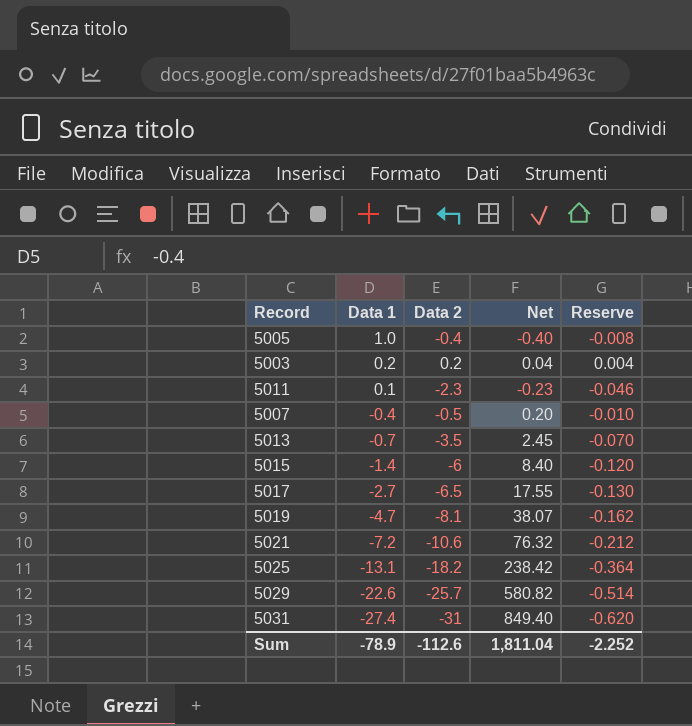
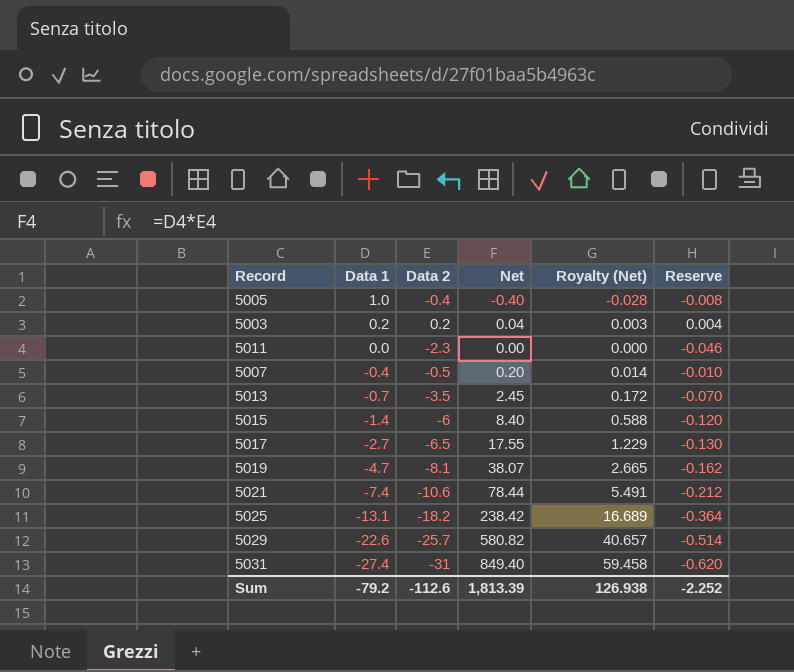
column Royalty (Net) | formula: none -> [Net] * 0.07
5011 | Data 1: 0.1 -> 0.0
5011 | Net: -0.23 -> 0.00
5021 | Data 1: -7.2 -> -7.4
5021 | Net: 76.32 -> 78.44
Sum | Data 1: -78.9 -> -79.2
Sum | Net: 1,811.04 -> 1,813.39

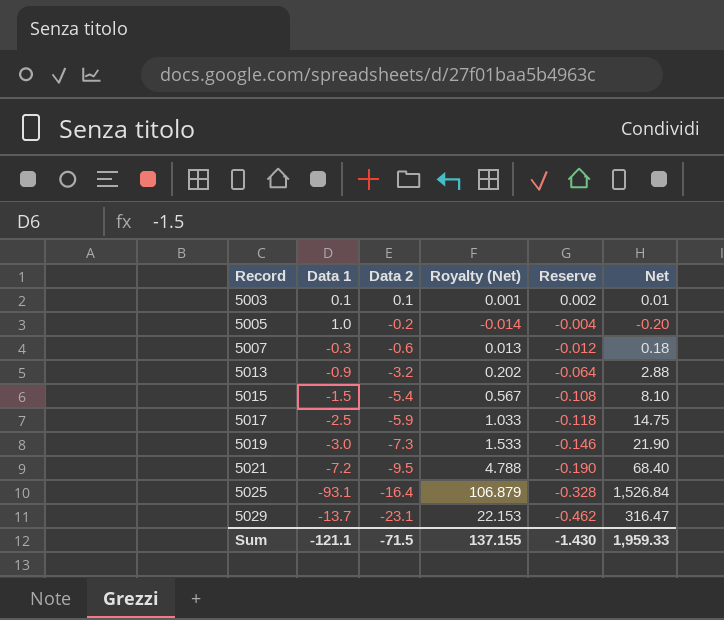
row order: Data 1 descending -> Record ascending
column Net | position: 4 -> 6
row 5011: 0.0 | -2.3 | 0.00 | 0.000 | -0.046 -> none
row 5031: -27.4 | -31 | 849.40 | 59.458 | -0.620 -> none
5003 | Data 1: 0.2 -> 0.1
5003 | Data 2: 0.2 -> 0.1
5003 | Royalty (Net): 0.003 -> 0.001
5003 | Reserve: 0.004 -> 0.002
5003 | Net: 0.04 -> 0.01
5005 | Data 2: -0.4 -> -0.2
5005 | Royalty (Net): -0.028 -> -0.014
5005 | Reserve: -0.008 -> -0.004
5005 | Net: -0.40 -> -0.20
5007 | Data 1: -0.4 -> -0.3
5007 | Data 2: -0.5 -> -0.6
5007 | Royalty (Net): 0.014 -> 0.013
5007 | Reserve: -0.010 -> -0.012
5007 | Net: 0.20 -> 0.18
5013 | Data 1: -0.7 -> -0.9
5013 | Data 2: -3.5 -> -3.2
5013 | Royalty (Net): 0.172 -> 0.202
5013 | Reserve: -0.070 -> -0.064
5013 | Net: 2.45 -> 2.88
5015 | Data 1: -1.4 -> -1.5
5015 | Data 2: -6 -> -5.4
5015 | Royalty (Net): 0.588 -> 0.567
5015 | Reserve: -0.120 -> -0.108
5015 | Net: 8.40 -> 8.10
5017 | Data 1: -2.7 -> -2.5
5017 | Data 2: -6.5 -> -5.9
5017 | Royalty (Net): 1.229 -> 1.033
5017 | Reserve: -0.130 -> -0.118
5017 | Net: 17.55 -> 14.75
5019 | Data 1: -4.7 -> -3.0
5019 | Data 2: -8.1 -> -7.3
5019 | Royalty (Net): 2.665 -> 1.533
5019 | Reserve: -0.162 -> -0.146
5019 | Net: 38.07 -> 21.90
5021 | Data 1: -7.4 -> -7.2
5021 | Data 2: -10.6 -> -9.5
5021 | Royalty (Net): 5.491 -> 4.788
5021 | Reserve: -0.212 -> -0.190
5021 | Net: 78.44 -> 68.40
5025 | Data 1: -13.1 -> -93.1
5025 | Data 2: -18.2 -> -16.4
5025 | Royalty (Net): 16.689 -> 106.879
5025 | Reserve: -0.364 -> -0.328
5025 | Net: 238.42 -> 1,526.84
5029 | Data 1: -22.6 -> -13.7
5029 | Data 2: -25.7 -> -23.1
5029 | Royalty (Net): 40.657 -> 22.153
5029 | Reserve: -0.514 -> -0.462
5029 | Net: 580.82 -> 316.47
Sum | Data 1: -79.2 -> -121.1
Sum | Data 2: -112.6 -> -71.5
Sum | Royalty (Net): 126.938 -> 137.155
Sum | Reserve: -2.252 -> -1.430
Sum | Net: 1,813.39 -> 1,959.33

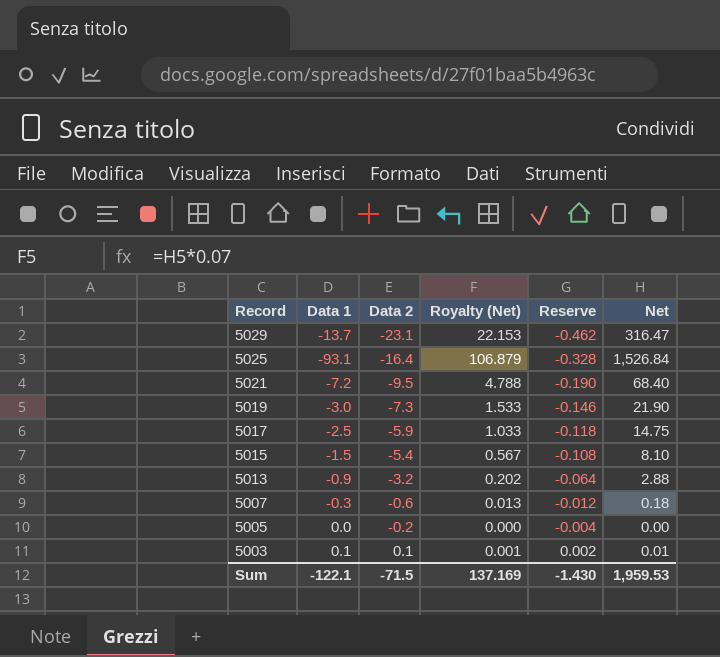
row order: Record ascending -> Record descending
5005 | Data 1: 1.0 -> 0.0
5005 | Royalty (Net): -0.014 -> 0.000
5005 | Net: -0.20 -> 0.00
Sum | Data 1: -121.1 -> -122.1
Sum | Royalty (Net): 137.155 -> 137.169
Sum | Net: 1,959.33 -> 1,959.53

